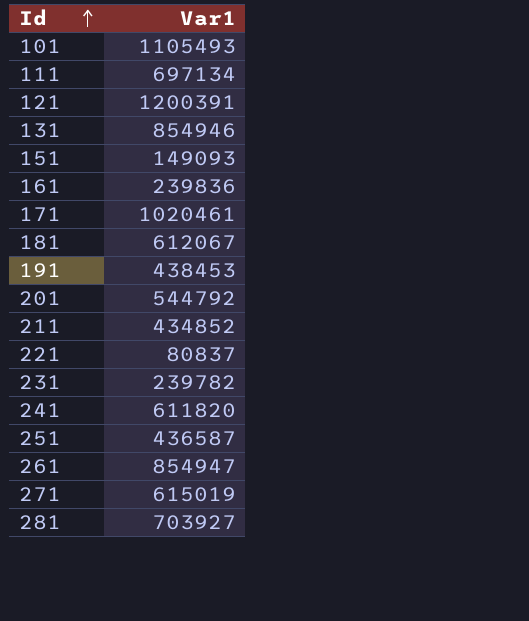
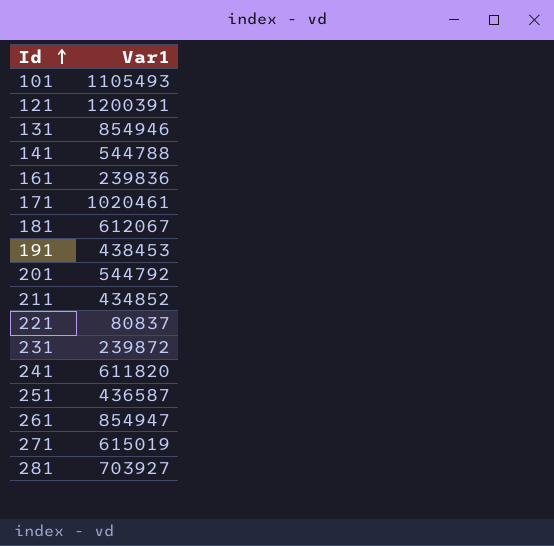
row 111: 697134 -> none
row 151: 149093 -> none
row 141: none -> 544788
231 | Var1: 239782 -> 239872

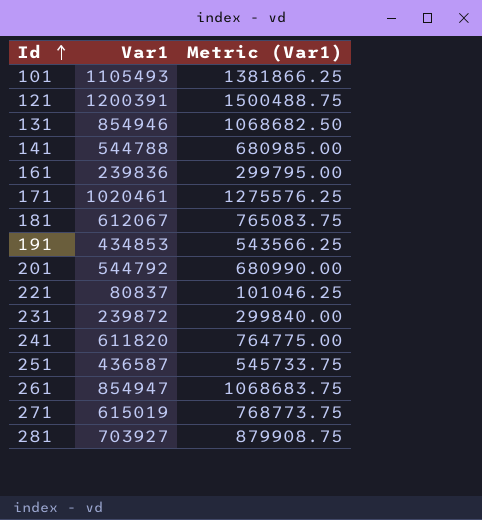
column Metric (Var1) | formula: none -> [Var1] * 1.25
row 211: 434852 -> none
191 | Var1: 438453 -> 434853

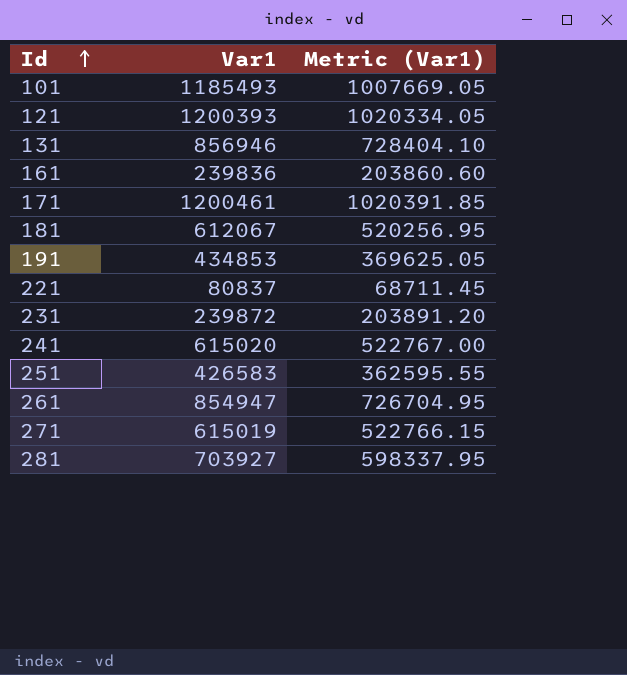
column Metric (Var1) | formula: [Var1] * 1.25 -> [Var1] * 0.85
row 141: 544788 | 680985.00 -> none
row 201: 544792 | 680990.00 -> none
101 | Var1: 1105493 -> 1185493
121 | Var1: 1200391 -> 1200393
131 | Var1: 854946 -> 856946
171 | Var1: 1020461 -> 1200461
241 | Var1: 611820 -> 615020
251 | Var1: 436587 -> 426583

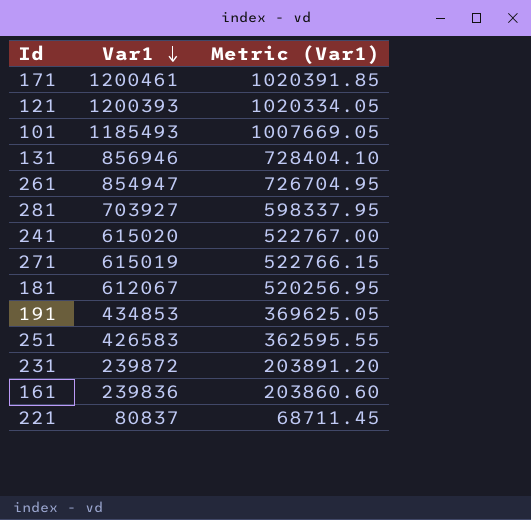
row order: Id ascending -> Var1 descending

